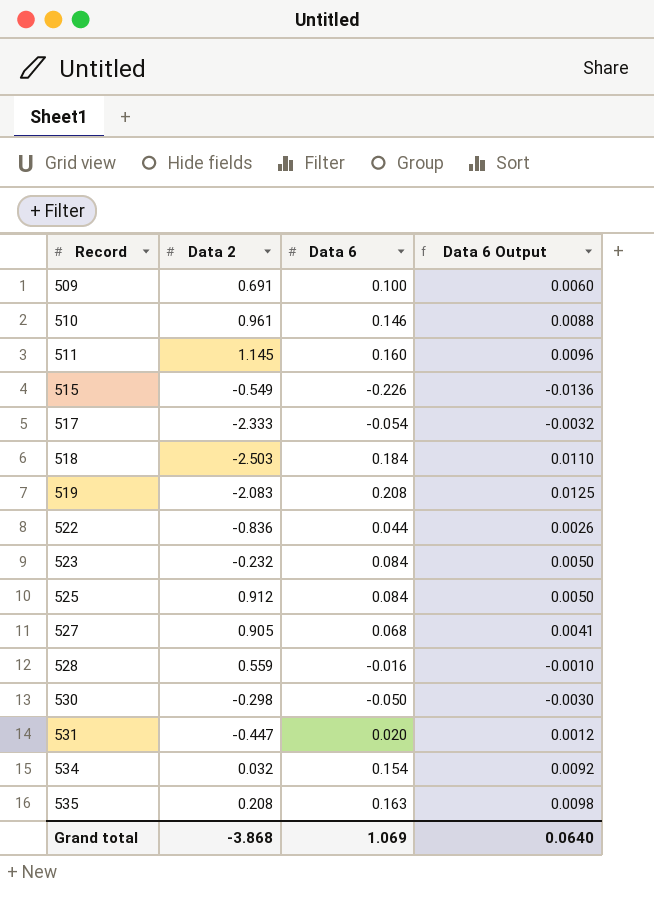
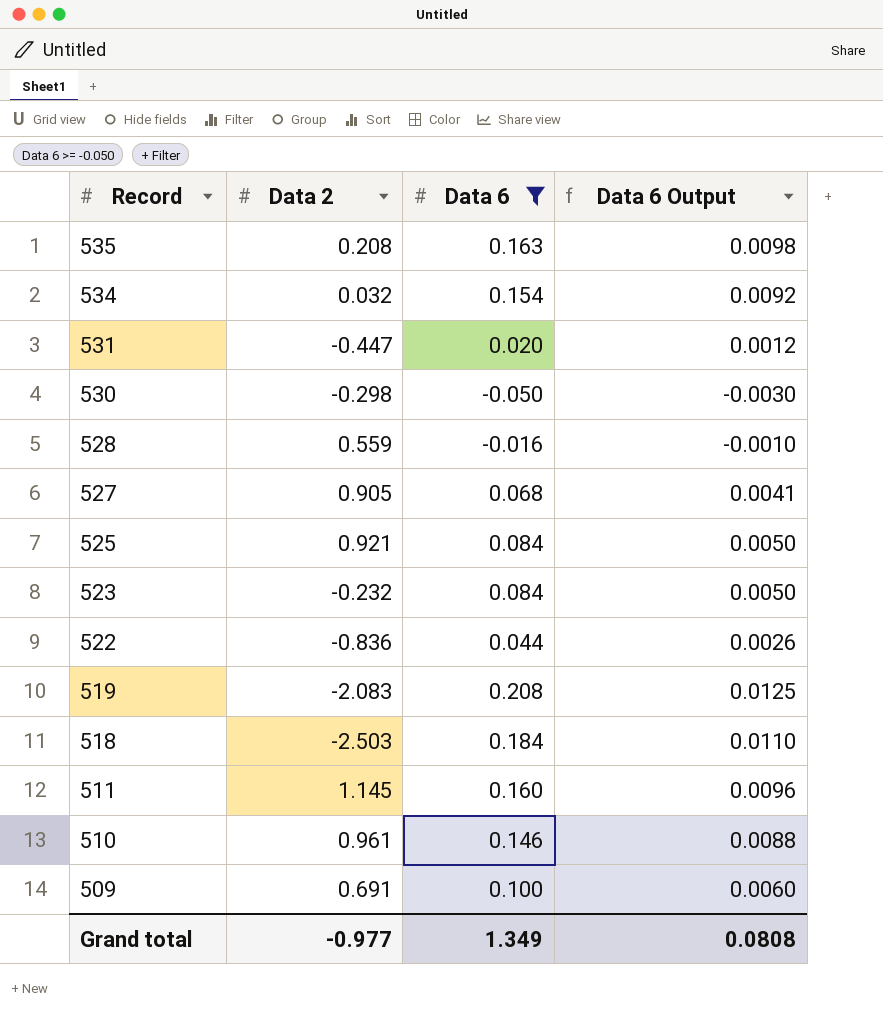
filter: none -> Data 6 >= -0.050
row order: Record ascending -> Record descending
525 | Data 2: 0.912 -> 0.921
Grand total | Data 2: -3.868 -> -0.977
Grand total | Data 6: 1.069 -> 1.349
Grand total | Data 6 Output: 0.0640 -> 0.0808

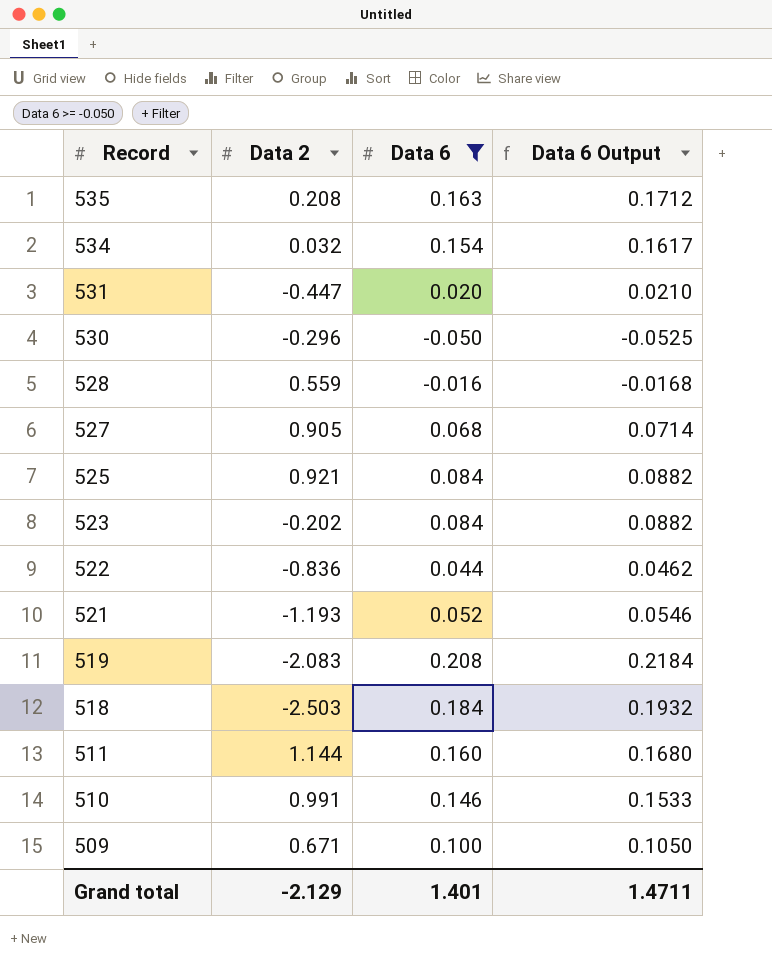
column Data 6 Output | formula: [Data 6] * 0.06 -> [Data 6] * 1.05
530 | Data 2: -0.298 -> -0.296
523 | Data 2: -0.232 -> -0.202
row 521: none -> -1.193 | 0.052 | 0.0546
511 | Data 2: 1.145 -> 1.144
510 | Data 2: 0.961 -> 0.991
509 | Data 2: 0.691 -> 0.671
Grand total | Data 2: -0.977 -> -2.129
Grand total | Data 6: 1.349 -> 1.401
Grand total | Data 6 Output: 0.0808 -> 1.4711

